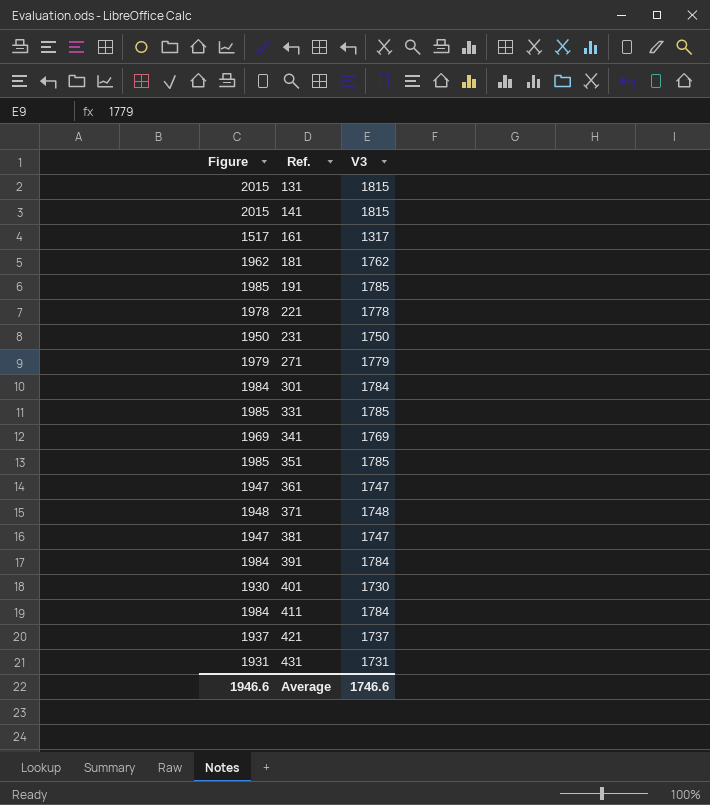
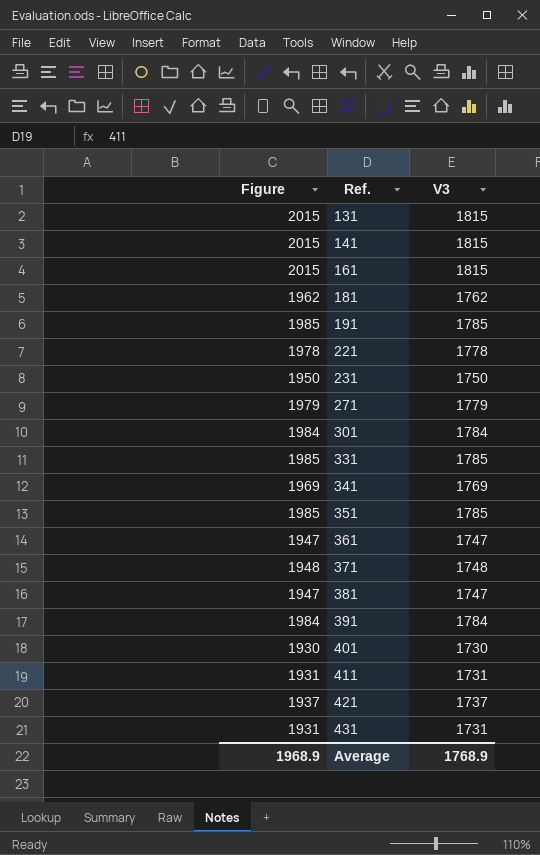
161 | Figure: 1517 -> 2015
161 | V3: 1317 -> 1815
411 | Figure: 1984 -> 1931
411 | V3: 1784 -> 1731
Average | Figure: 1946.6 -> 1968.9
Average | V3: 1746.6 -> 1768.9

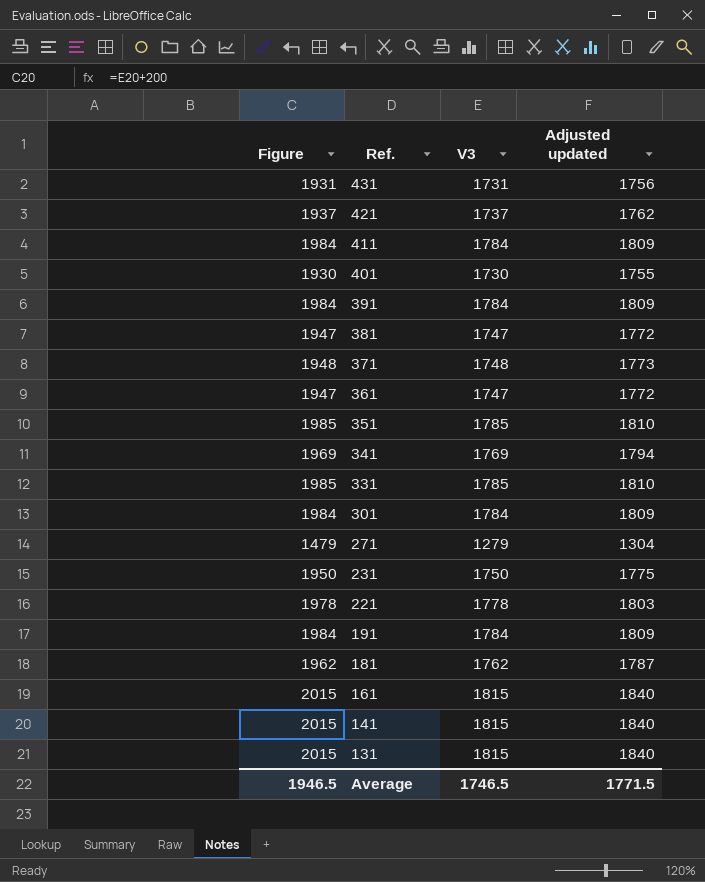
row order: Ref. ascending -> Ref. descending
column Adjusted updated | formula: none -> [V3] + 25
411 | Figure: 1931 -> 1984
411 | V3: 1731 -> 1784
271 | Figure: 1979 -> 1479
271 | V3: 1779 -> 1279
191 | Figure: 1985 -> 1984
191 | V3: 1785 -> 1784
Average | Figure: 1968.9 -> 1946.5
Average | V3: 1768.9 -> 1746.5

